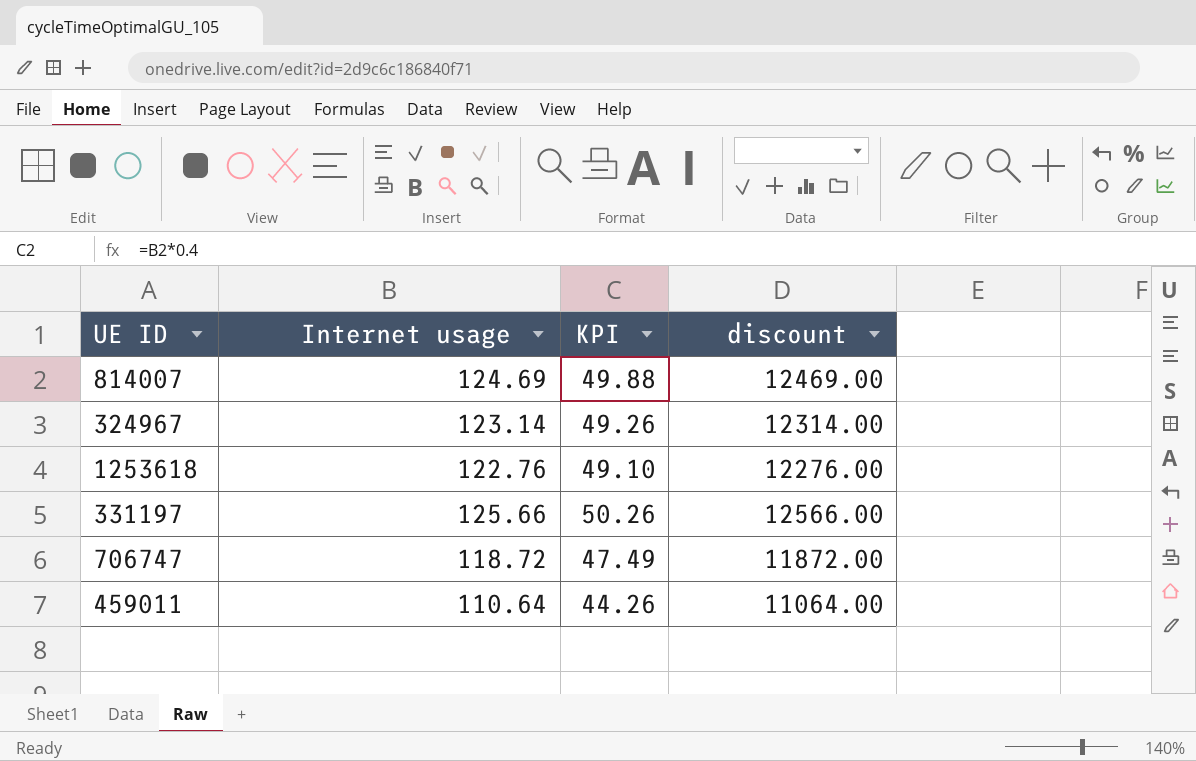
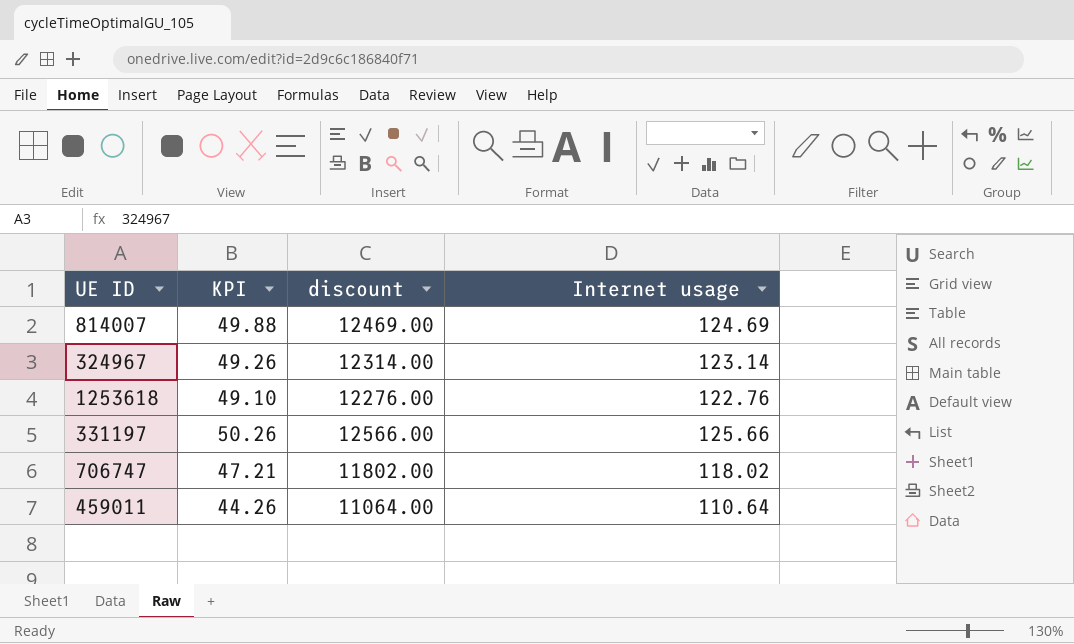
column Internet usage | position: 2 -> 4
706747 | KPI: 47.49 -> 47.21
706747 | discount: 11872.00 -> 11802.00
706747 | Internet usage: 118.72 -> 118.02

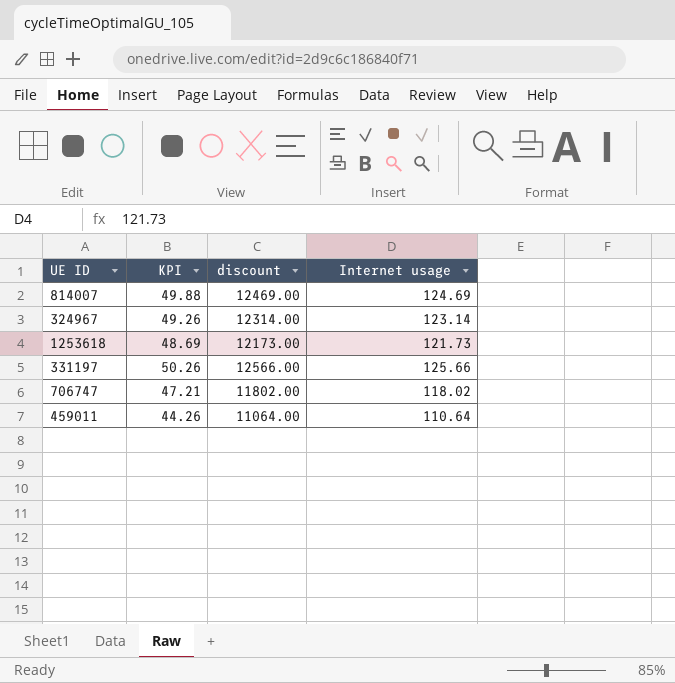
1253618 | KPI: 49.10 -> 48.69
1253618 | discount: 12276.00 -> 12173.00
1253618 | Internet usage: 122.76 -> 121.73

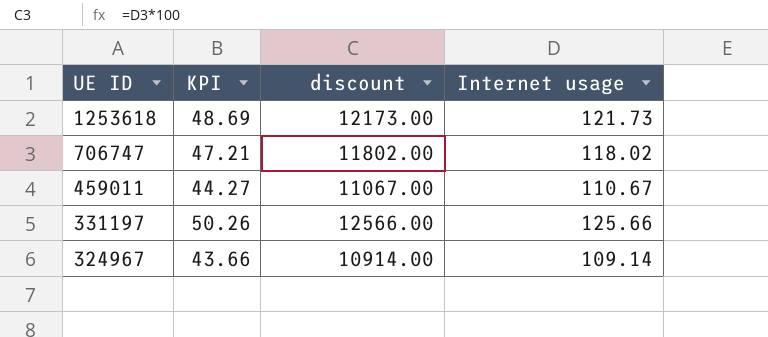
row order: none -> UE ID descending
row 814007: 49.88 | 12469.00 | 124.69 -> none
459011 | KPI: 44.26 -> 44.27
459011 | discount: 11064.00 -> 11067.00
459011 | Internet usage: 110.64 -> 110.67
324967 | KPI: 49.26 -> 43.66
324967 | discount: 12314.00 -> 10914.00
324967 | Internet usage: 123.14 -> 109.14

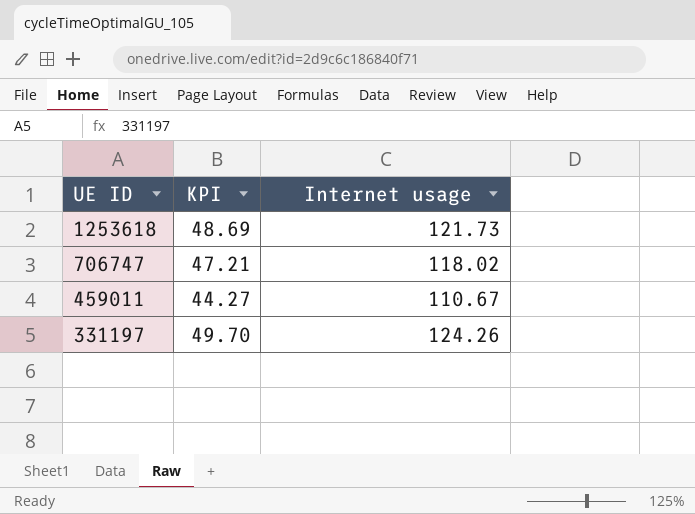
column discount | formula: [Internet usage] * 100 -> none
row 324967: 43.66 | 10914.00 | 109.14 -> none
331197 | KPI: 50.26 -> 49.70
331197 | Internet usage: 125.66 -> 124.26

